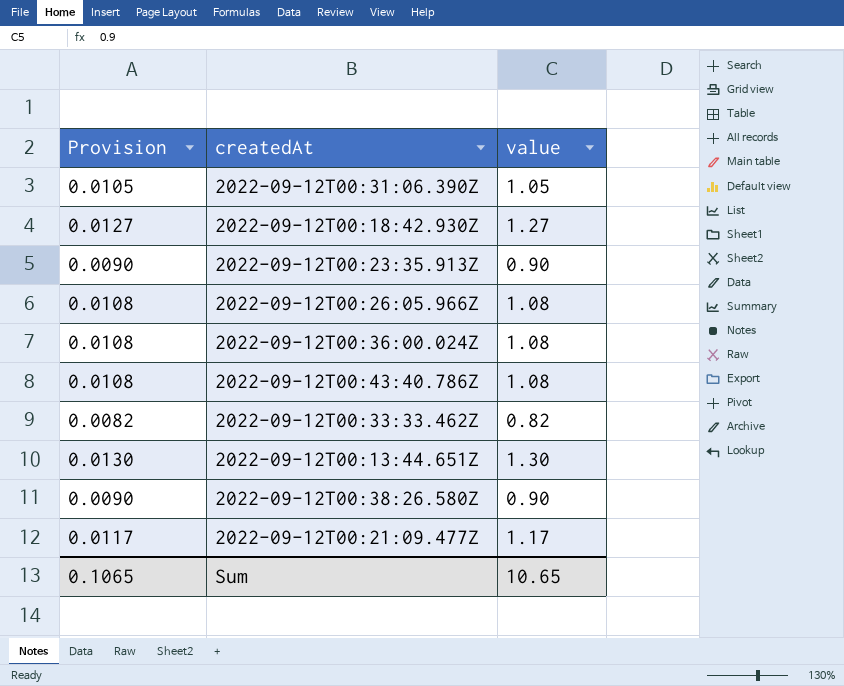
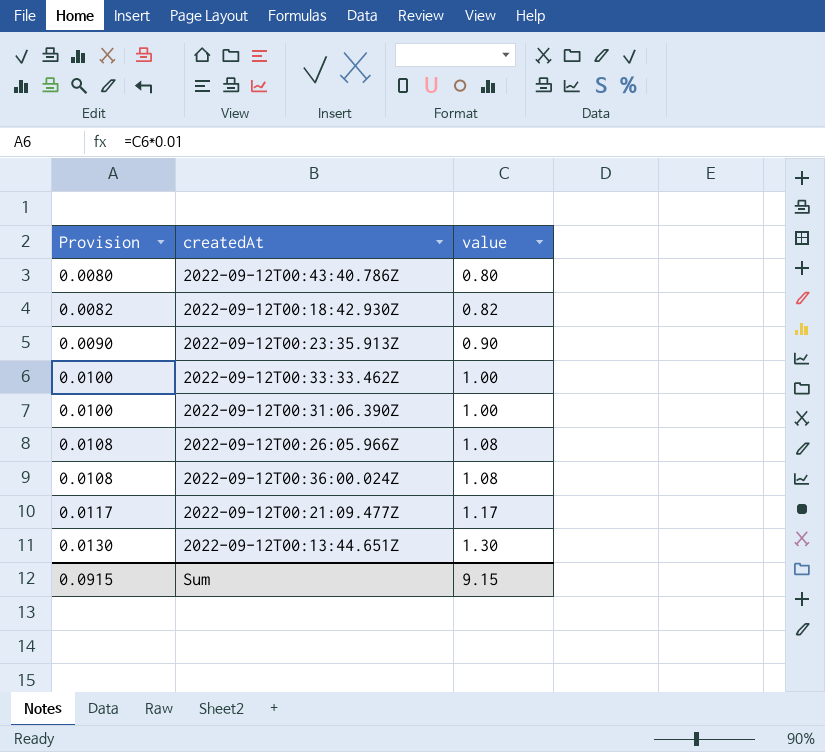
row order: none -> Provision ascending
row 2022-09-12T00:38:26.580Z: 0.0090 | 0.90 -> none
2022-09-12T00:43:40.786Z | Provision: 0.0108 -> 0.0080
2022-09-12T00:43:40.786Z | value: 1.08 -> 0.80
2022-09-12T00:18:42.930Z | Provision: 0.0127 -> 0.0082
2022-09-12T00:18:42.930Z | value: 1.27 -> 0.82
2022-09-12T00:33:33.462Z | Provision: 0.0082 -> 0.0100
2022-09-12T00:33:33.462Z | value: 0.82 -> 1.00
2022-09-12T00:31:06.390Z | Provision: 0.0105 -> 0.0100
2022-09-12T00:31:06.390Z | value: 1.05 -> 1.00
Sum | Provision: 0.1065 -> 0.0915
Sum | value: 10.65 -> 9.15

